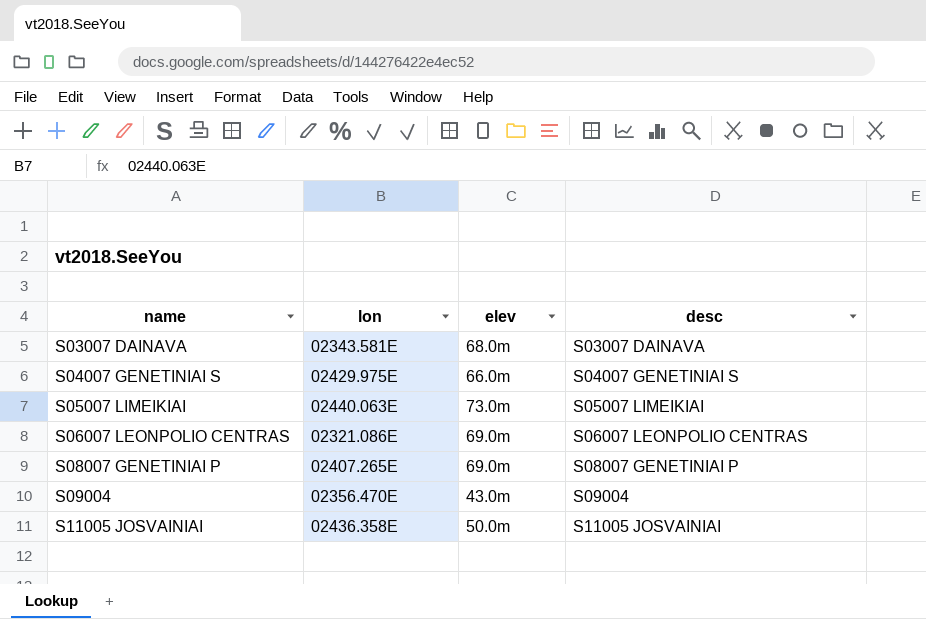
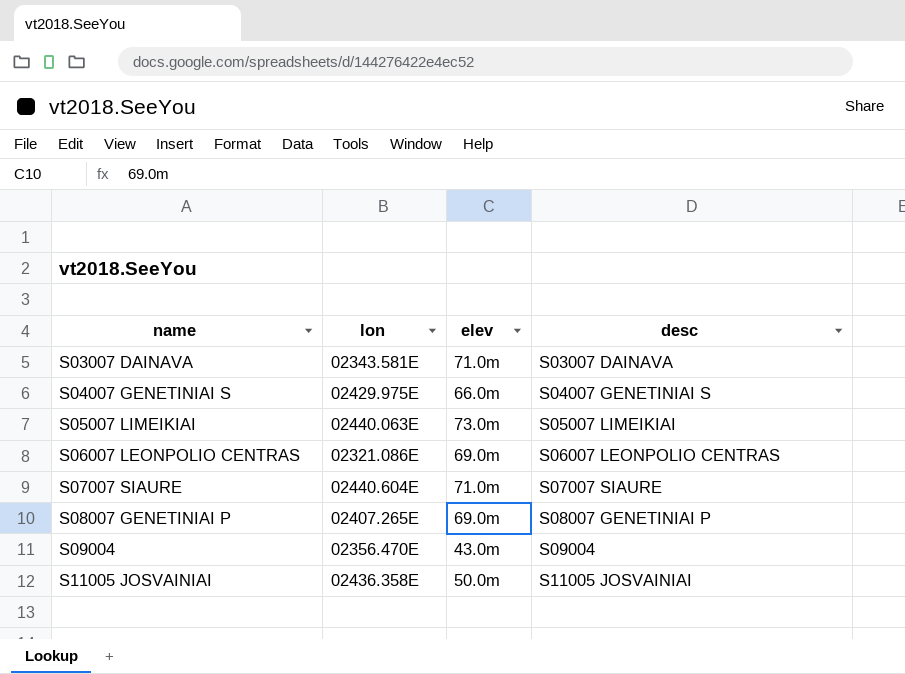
S03007 DAINAVA | elev: 68.0m -> 71.0m
row S07007 SIAURE: none -> 02440.604E | 71.0m | S07007 SIAURE

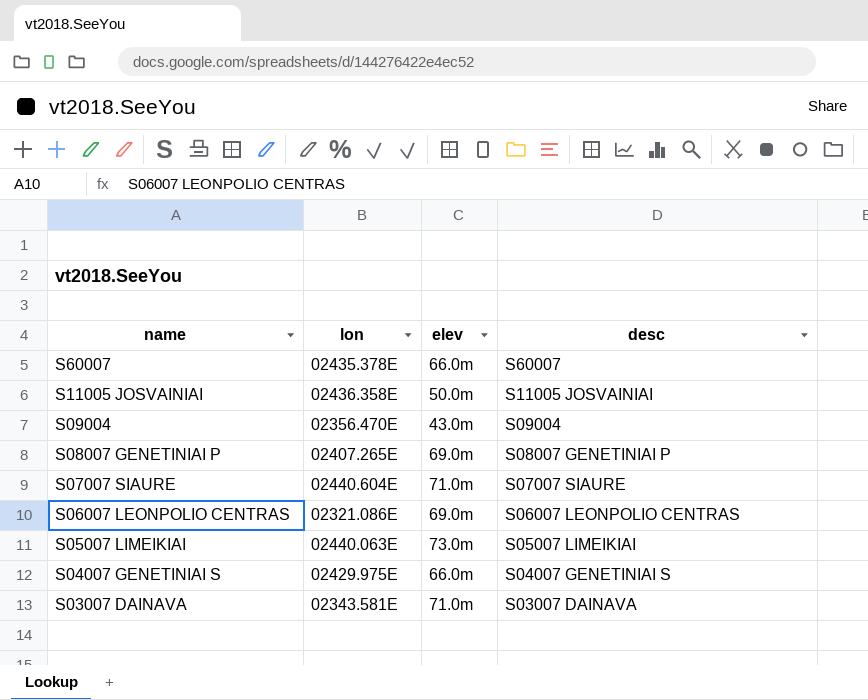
row order: name ascending -> name descending
row S60007: none -> 02435.378E | 66.0m | S60007

